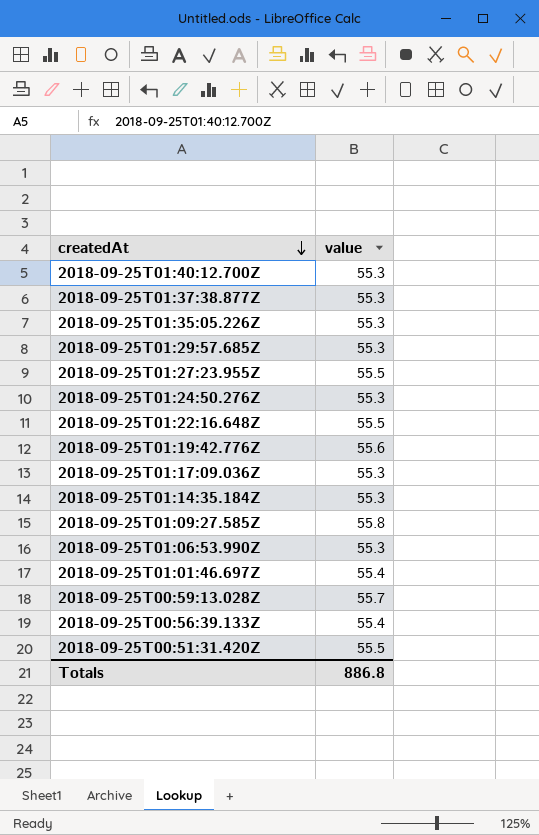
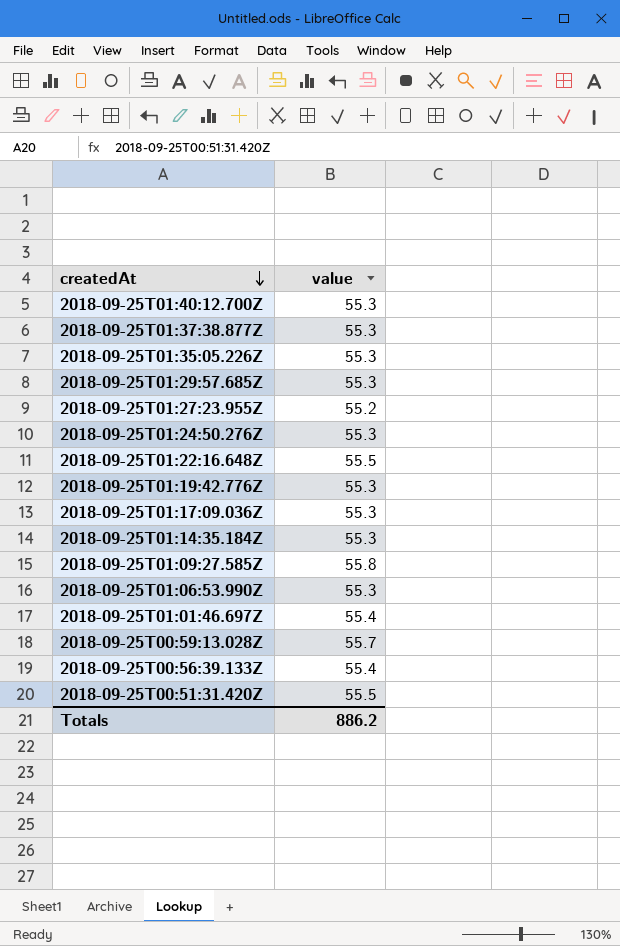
2018-09-25T01:27:23.955Z | value: 55.5 -> 55.2
2018-09-25T01:19:42.776Z | value: 55.6 -> 55.3
Totals | value: 886.8 -> 886.2

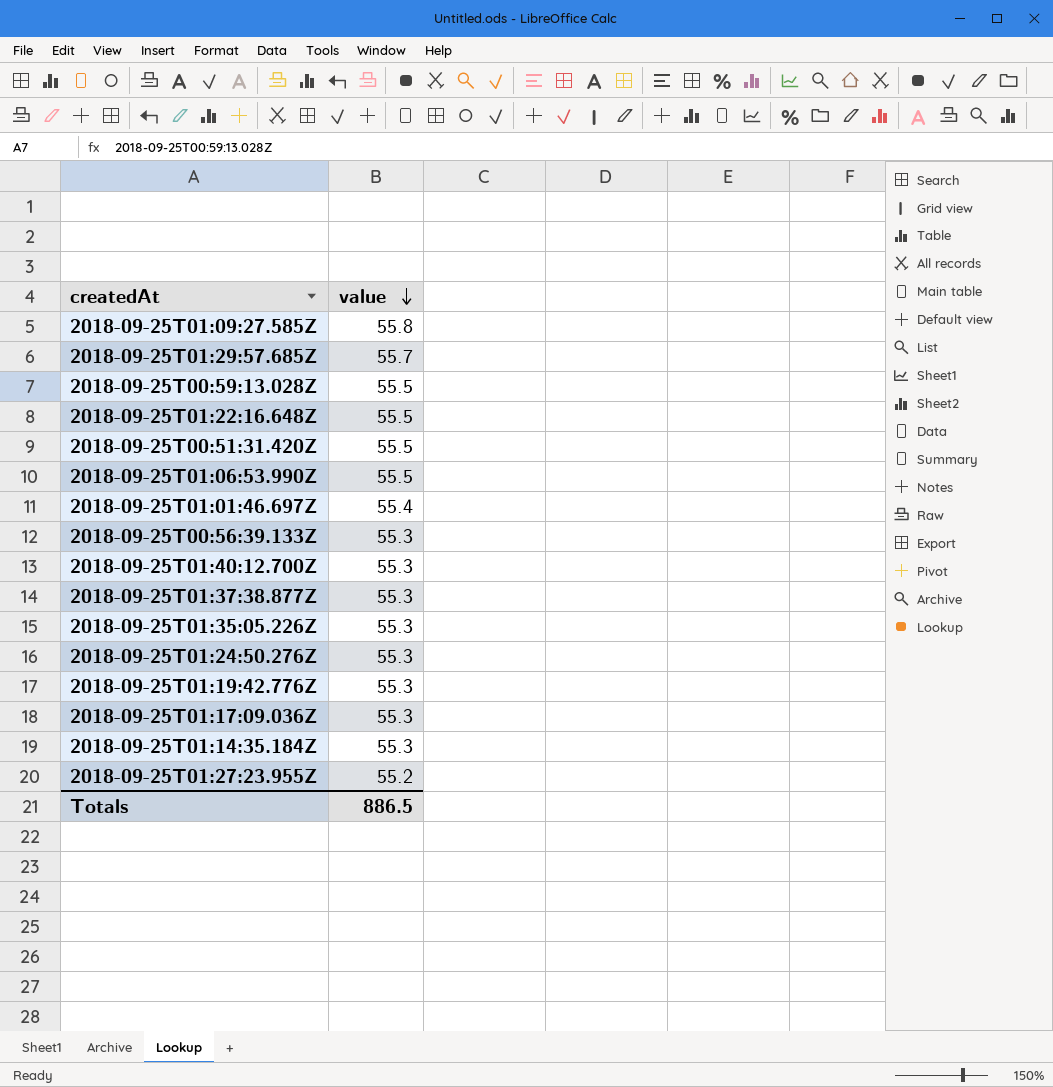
row order: createdAt descending -> value descending
2018-09-25T01:29:57.685Z | value: 55.3 -> 55.7
2018-09-25T00:59:13.028Z | value: 55.7 -> 55.5
2018-09-25T01:06:53.990Z | value: 55.3 -> 55.5
2018-09-25T00:56:39.133Z | value: 55.4 -> 55.3
Totals | value: 886.2 -> 886.5

